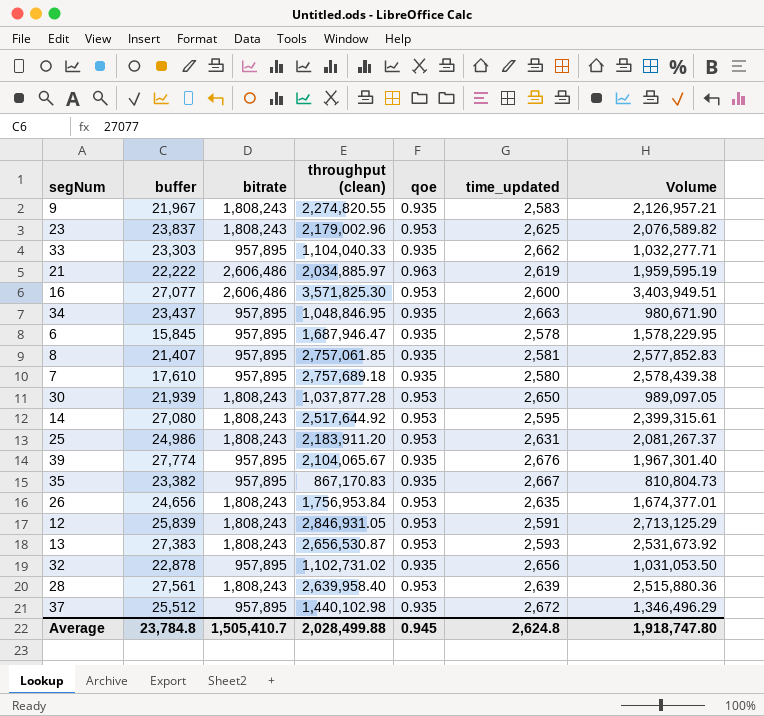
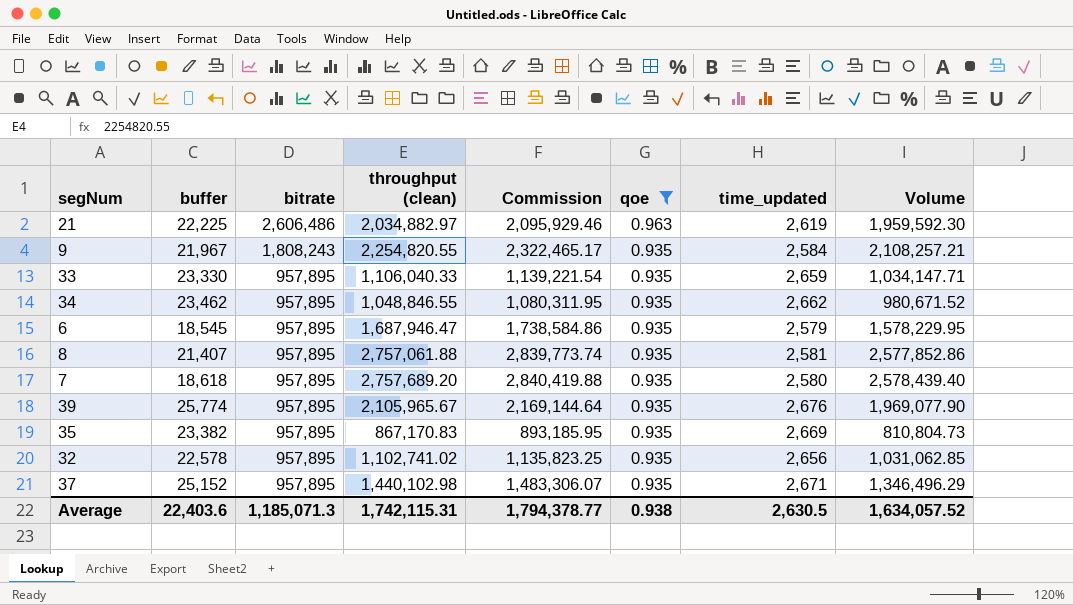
filter: none -> qoe != 0.953
row order: none -> bitrate descending
column Commission | formula: none -> [throughput (clean)] * 1.03
21 | buffer: 22,222 -> 22,225
21 | throughput (clean): 2,034,885.97 -> 2,034,882.97
21 | Volume: 1,959,595.19 -> 1,959,592.30
9 | throughput (clean): 2,274,820.55 -> 2,254,820.55
9 | time_updated: 2,583 -> 2,584
9 | Volume: 2,126,957.21 -> 2,108,257.21
33 | buffer: 23,303 -> 23,330
33 | throughput (clean): 1,104,040.33 -> 1,106,040.33
33 | time_updated: 2,662 -> 2,659
33 | Volume: 1,032,277.71 -> 1,034,147.71
34 | buffer: 23,437 -> 23,462
34 | throughput (clean): 1,048,846.95 -> 1,048,846.55
34 | time_updated: 2,663 -> 2,662
34 | Volume: 980,671.90 -> 980,671.52
6 | buffer: 15,845 -> 18,545
6 | time_updated: 2,578 -> 2,579
8 | throughput (clean): 2,757,061.85 -> 2,757,061.88
8 | Volume: 2,577,852.83 -> 2,577,852.86
7 | buffer: 17,610 -> 18,618
7 | throughput (clean): 2,757,689.18 -> 2,757,689.20
7 | Volume: 2,578,439.38 -> 2,578,439.40
39 | buffer: 27,774 -> 25,774
39 | throughput (clean): 2,104,065.67 -> 2,105,965.67
39 | Volume: 1,967,301.40 -> 1,969,077.90
35 | time_updated: 2,667 -> 2,669
32 | buffer: 22,878 -> 22,578
32 | throughput (clean): 1,102,731.02 -> 1,102,741.02
32 | Volume: 1,031,053.50 -> 1,031,062.85
37 | buffer: 25,512 -> 25,152
37 | time_updated: 2,672 -> 2,671
Average | buffer: 23,784.8 -> 22,403.6
Average | bitrate: 1,505,410.7 -> 1,185,071.3
Average | throughput (clean): 2,028,499.88 -> 1,742,115.31
Average | qoe: 0.945 -> 0.938
Average | time_updated: 2,624.8 -> 2,630.5
Average | Volume: 1,918,747.80 -> 1,634,057.52

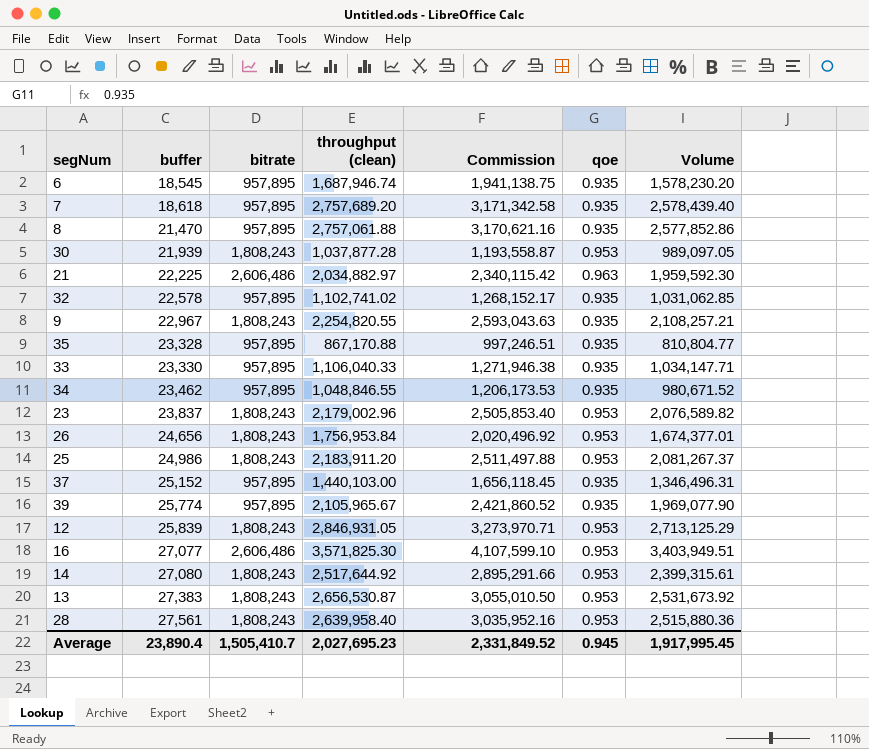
filter: qoe != 0.953 -> none
row order: bitrate descending -> buffer ascending
column time_updated | position: 7 -> none
column Commission | formula: [throughput (clean)] * 1.03 -> [throughput (clean)] * 1.15
6 | throughput (clean): 1,687,946.47 -> 1,687,946.74
6 | Volume: 1,578,229.95 -> 1,578,230.20
8 | buffer: 21,407 -> 21,470
9 | buffer: 21,967 -> 22,967
35 | buffer: 23,382 -> 23,328
35 | throughput (clean): 867,170.83 -> 867,170.88
35 | Volume: 810,804.73 -> 810,804.77
37 | throughput (clean): 1,440,102.98 -> 1,440,103.00
37 | Volume: 1,346,496.29 -> 1,346,496.31
Average | buffer: 22,403.6 -> 23,890.4
Average | bitrate: 1,185,071.3 -> 1,505,410.7
Average | throughput (clean): 1,742,115.31 -> 2,027,695.23
Average | Commission: 1,794,378.77 -> 2,331,849.52
Average | qoe: 0.938 -> 0.945
Average | Volume: 1,634,057.52 -> 1,917,995.45

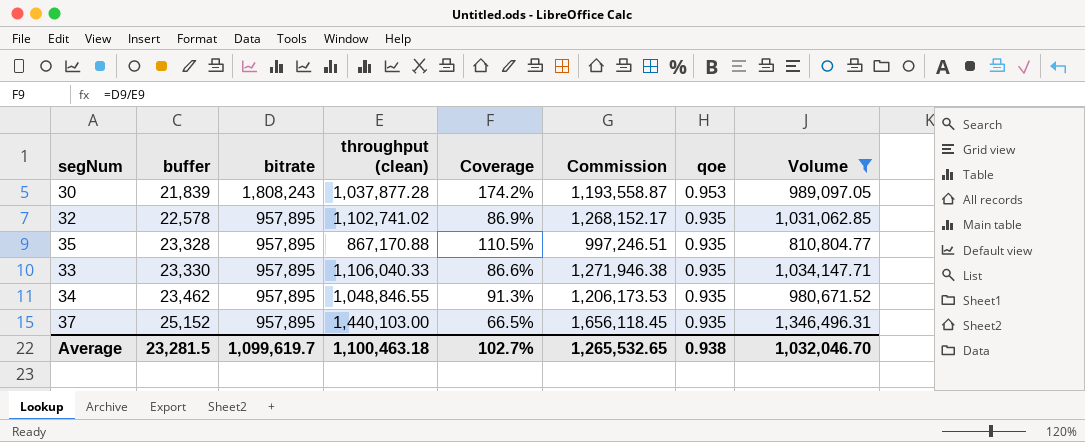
filter: none -> Volume <= 1,346,496.31
column Coverage | formula: none -> [bitrate] / [throughput (clean)]
30 | buffer: 21,939 -> 21,839
Average | buffer: 23,890.4 -> 23,281.5
Average | bitrate: 1,505,410.7 -> 1,099,619.7
Average | throughput (clean): 2,027,695.23 -> 1,100,463.18
Average | Commission: 2,331,849.52 -> 1,265,532.65
Average | qoe: 0.945 -> 0.938
Average | Volume: 1,917,995.45 -> 1,032,046.70

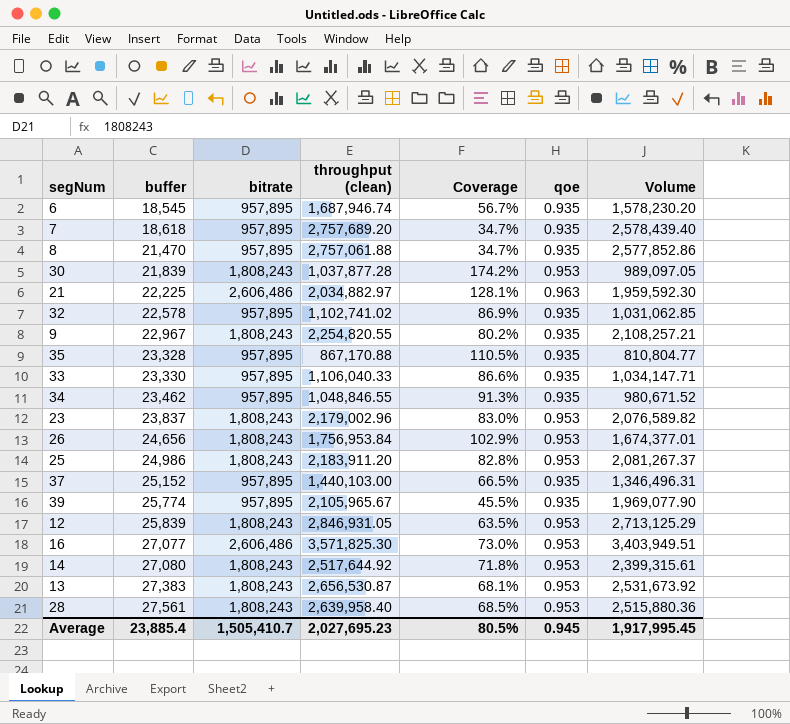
filter: Volume <= 1,346,496.31 -> none
column Commission | formula: [throughput (clean)] * 1.15 -> none
Average | buffer: 23,281.5 -> 23,885.4
Average | bitrate: 1,099,619.7 -> 1,505,410.7
Average | throughput (clean): 1,100,463.18 -> 2,027,695.23
Average | Coverage: 102.7% -> 80.5%
Average | qoe: 0.938 -> 0.945
Average | Volume: 1,032,046.70 -> 1,917,995.45

